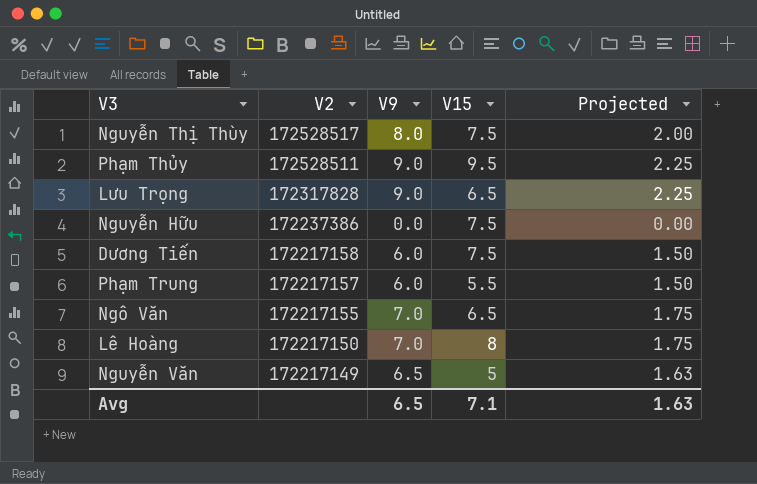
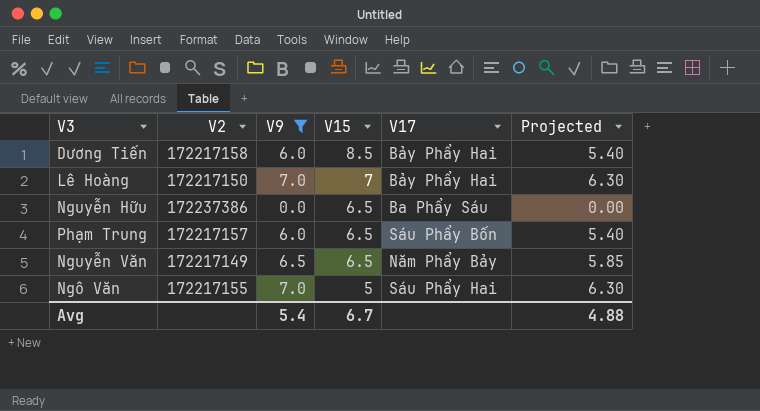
filter: none -> V9 <= 7.0
row order: V2 descending -> V15 descending
column V17 | position: none -> 5
column Projected | formula: [V9] * 0.25 -> [V9] * 0.9
Dương Tiến | V15: 7.5 -> 8.5
Lê Hoàng | V15: 8 -> 7
Nguyễn Hữu | V15: 7.5 -> 6.5
Phạm Trung | V15: 5.5 -> 6.5
Nguyễn Văn | V15: 5 -> 6.5
Ngô Văn | V15: 6.5 -> 5
Avg | V9: 6.5 -> 5.4
Avg | V15: 7.1 -> 6.7
Avg | Projected: 1.63 -> 4.88

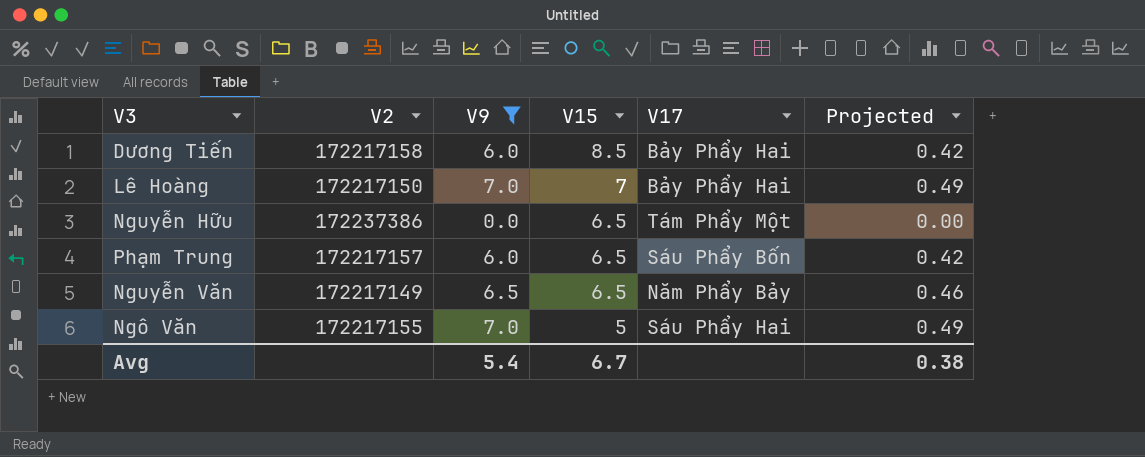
column Projected | formula: [V9] * 0.9 -> [V9] * 0.07
Nguyễn Hữu | V17: Ba Phẩy Sáu -> Tám Phẩy Một
Avg | Projected: 4.88 -> 0.38

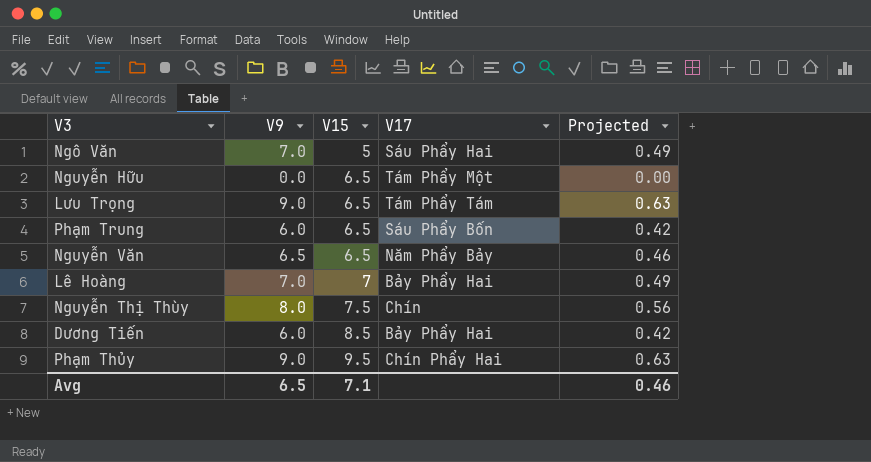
filter: V9 <= 7.0 -> none
row order: V15 descending -> V15 ascending
column V2 | position: 2 -> none
Avg | V9: 5.4 -> 6.5
Avg | V15: 6.7 -> 7.1
Avg | Projected: 0.38 -> 0.46

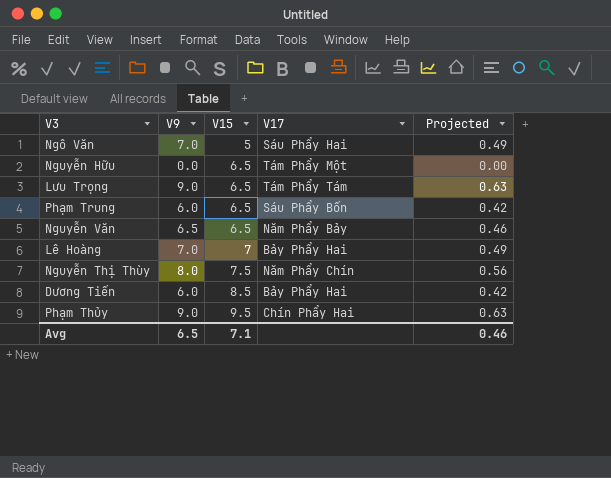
Nguyễn Thị Thùy | V17: Chín -> Năm Phẩy Chín

